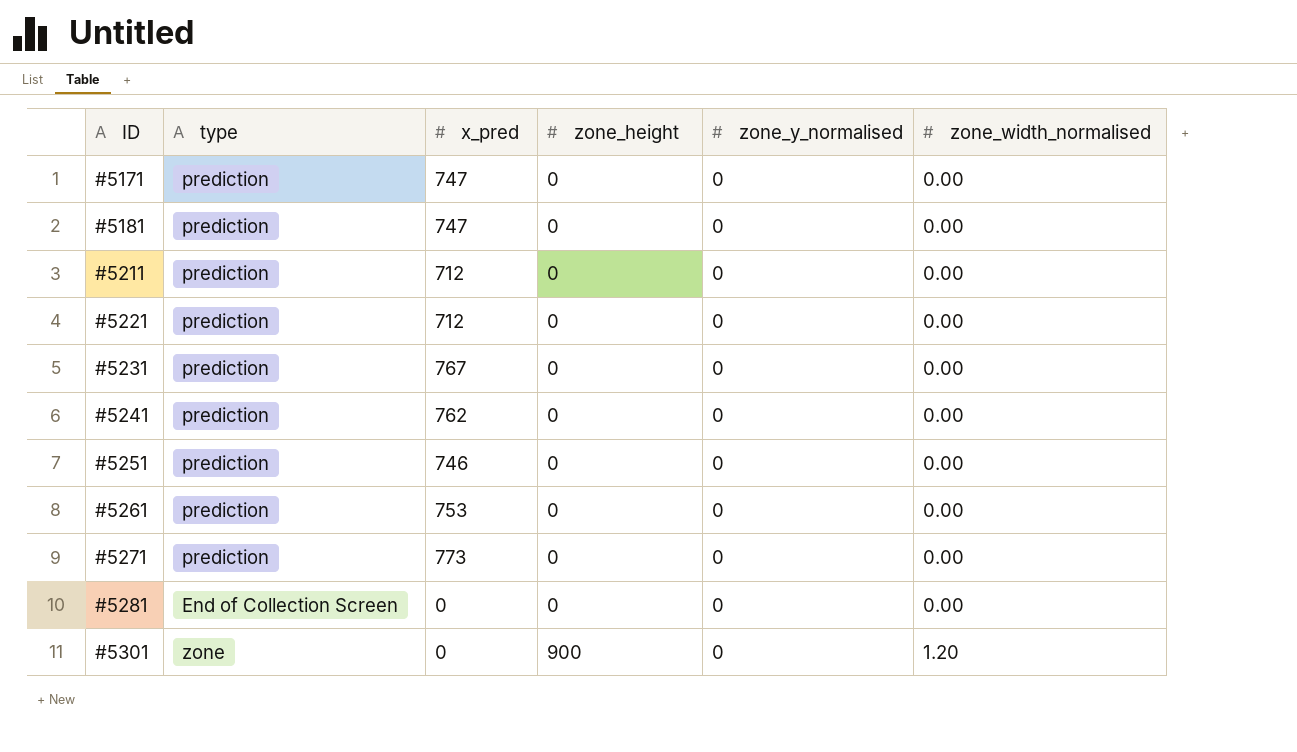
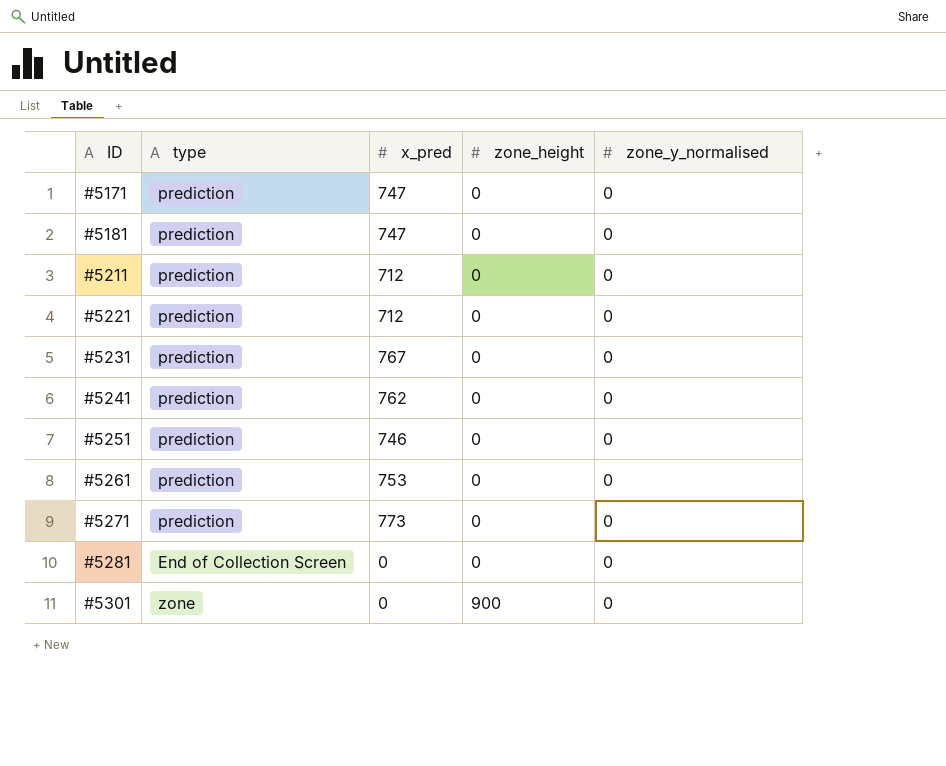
column zone_width_normalised | position: 6 -> none

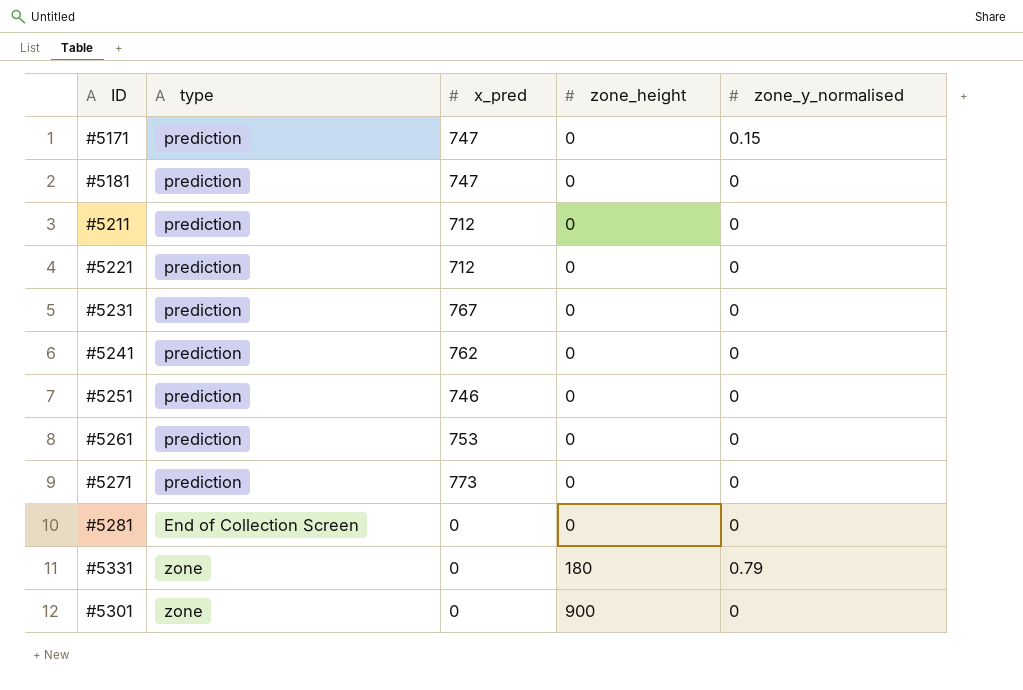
#5171 | zone_y_normalised: 0 -> 0.15
row #5331: none -> zone | 0 | 180 | 0.79

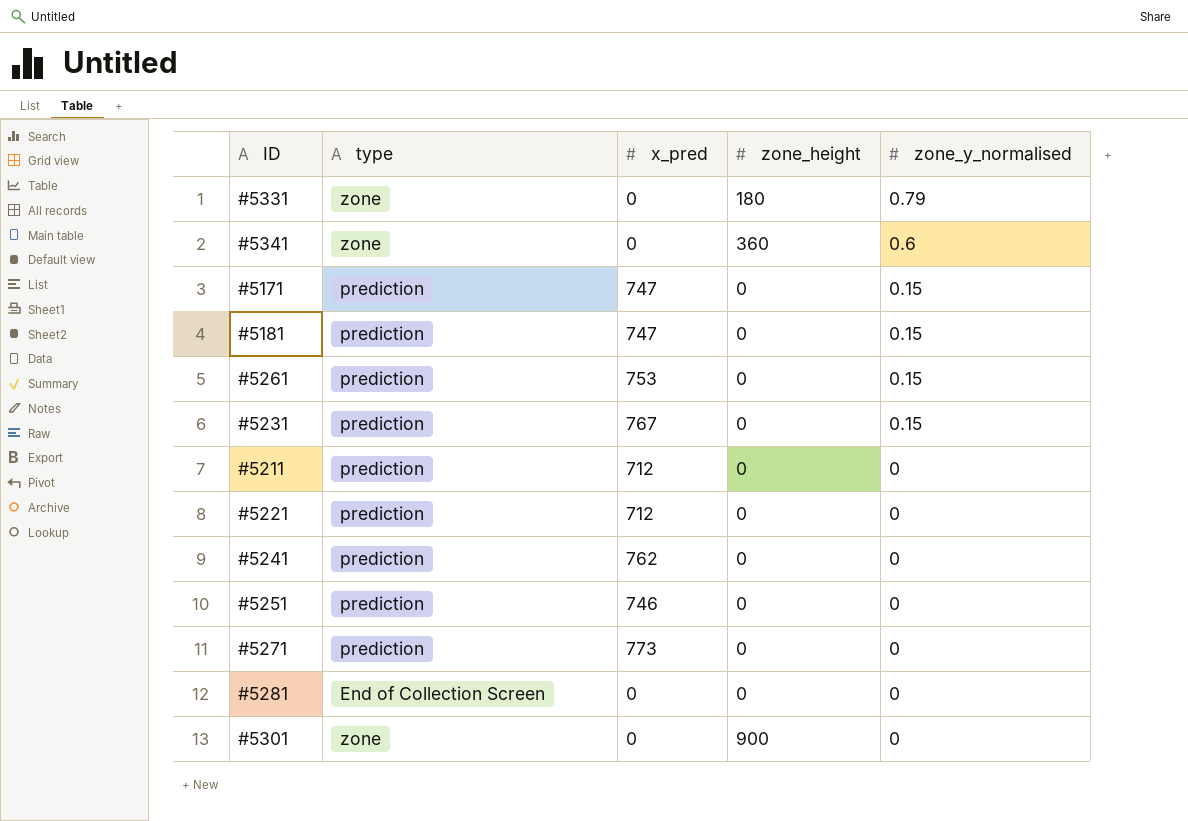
row order: zone_height ascending -> zone_y_normalised descending
row #5341: none -> zone | 0 | 360 | 0.6
#5181 | zone_y_normalised: 0 -> 0.15
#5261 | zone_y_normalised: 0 -> 0.15
#5231 | zone_y_normalised: 0 -> 0.15

